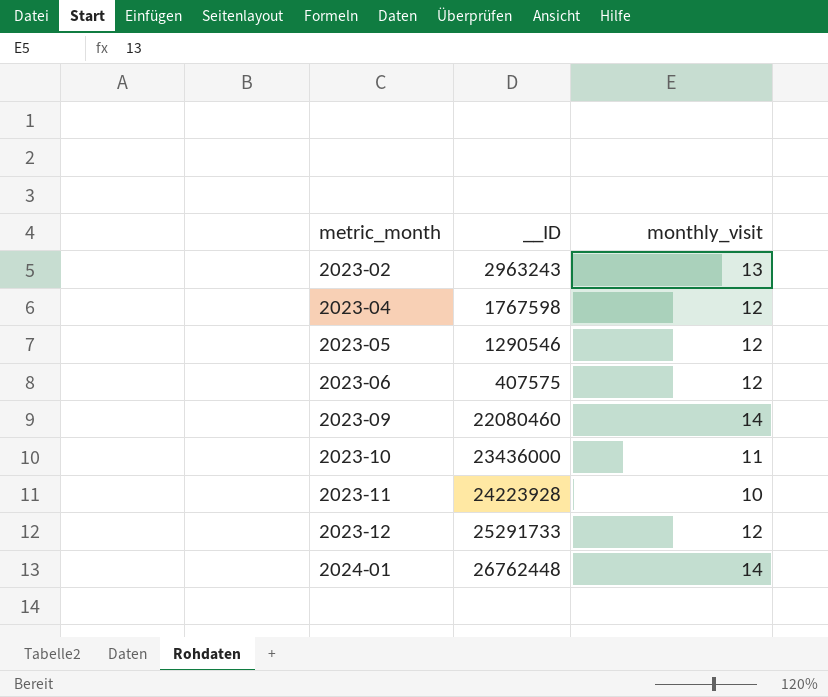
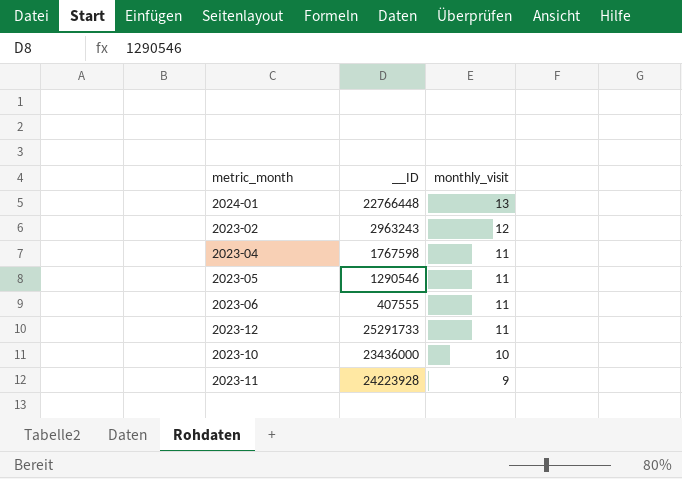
row order: metric_month ascending -> monthly_visit descending
row 2023-09: 22080460 | 14 -> none
2024-01 | __ID: 26762448 -> 22766448
2024-01 | monthly_visit: 14 -> 13
2023-02 | monthly_visit: 13 -> 12
2023-04 | monthly_visit: 12 -> 11
2023-05 | monthly_visit: 12 -> 11
2023-06 | __ID: 407575 -> 407555
2023-06 | monthly_visit: 12 -> 11
2023-12 | monthly_visit: 12 -> 11
2023-10 | monthly_visit: 11 -> 10
2023-11 | monthly_visit: 10 -> 9

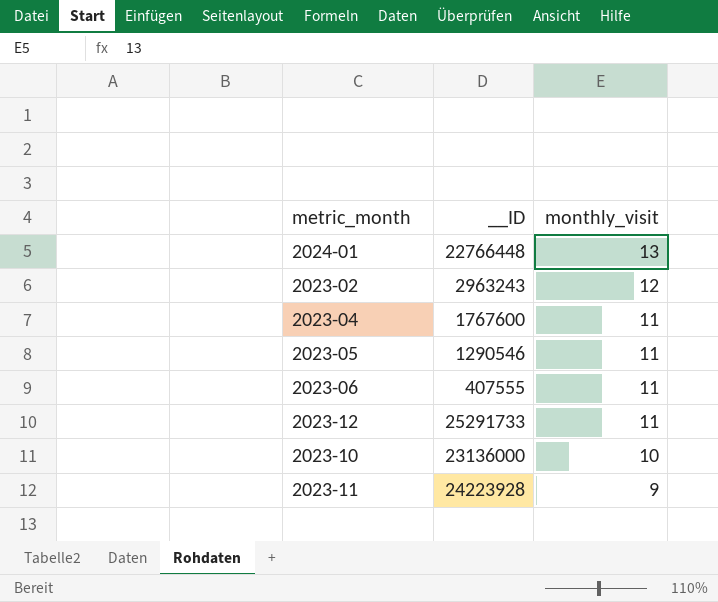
2023-04 | __ID: 1767598 -> 1767600
2023-10 | __ID: 23436000 -> 23136000

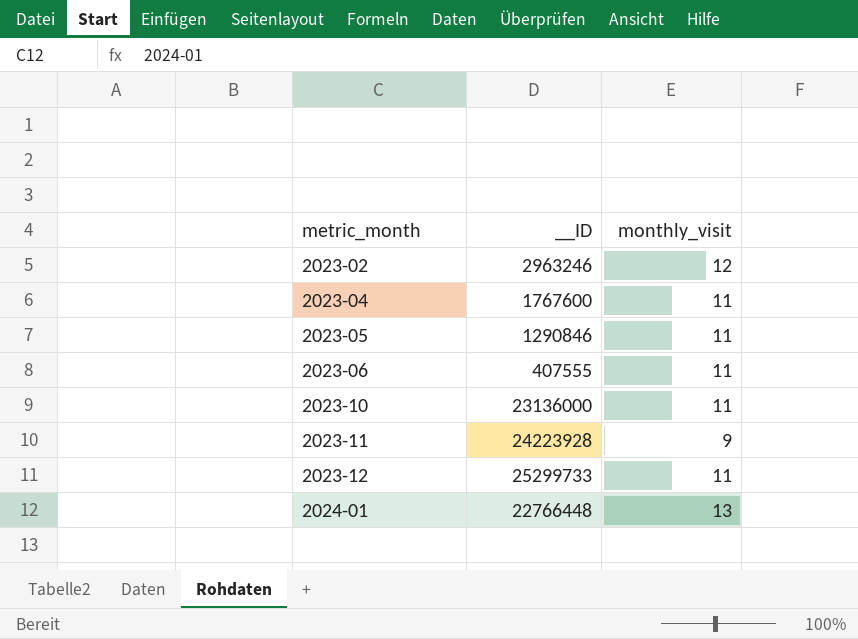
row order: monthly_visit descending -> metric_month ascending
2023-02 | __ID: 2963243 -> 2963246
2023-05 | __ID: 1290546 -> 1290846
2023-10 | monthly_visit: 10 -> 11
2023-12 | __ID: 25291733 -> 25299733

